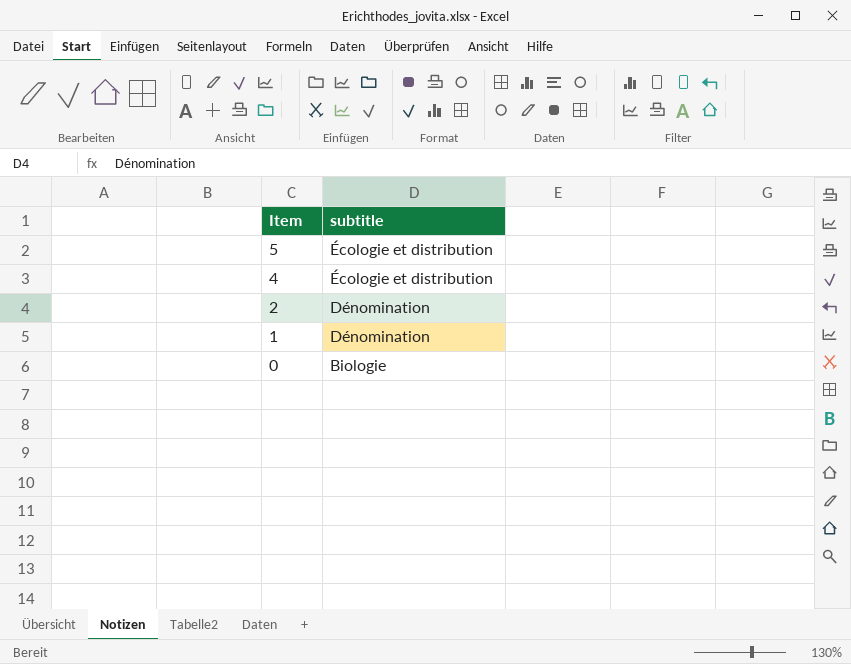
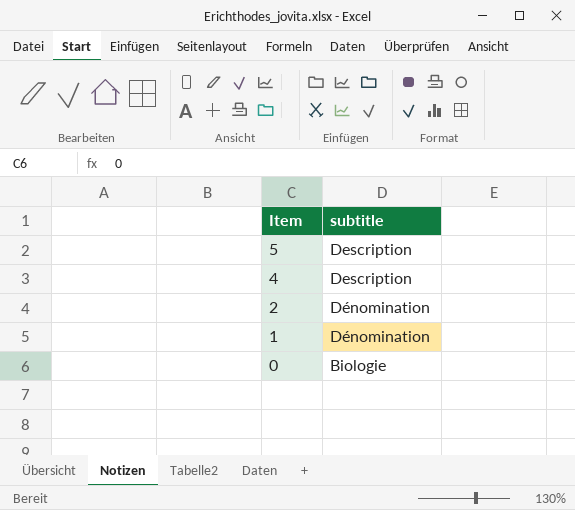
5 | subtitle: Écologie et distribution -> Description
4 | subtitle: Écologie et distribution -> Description

